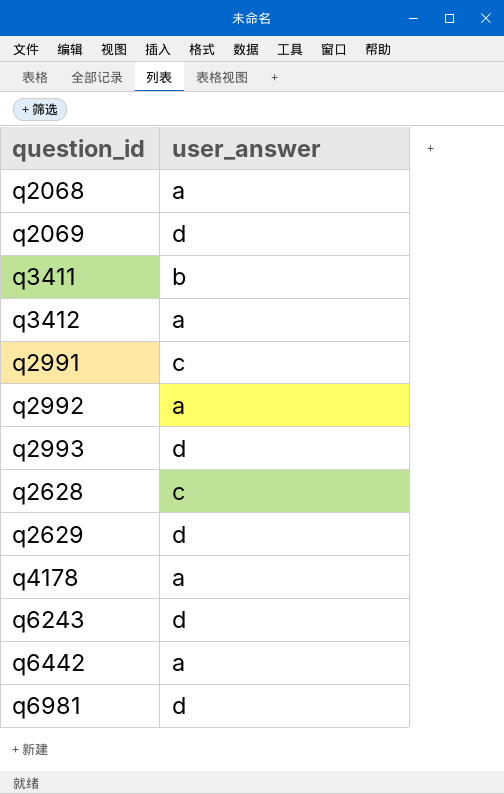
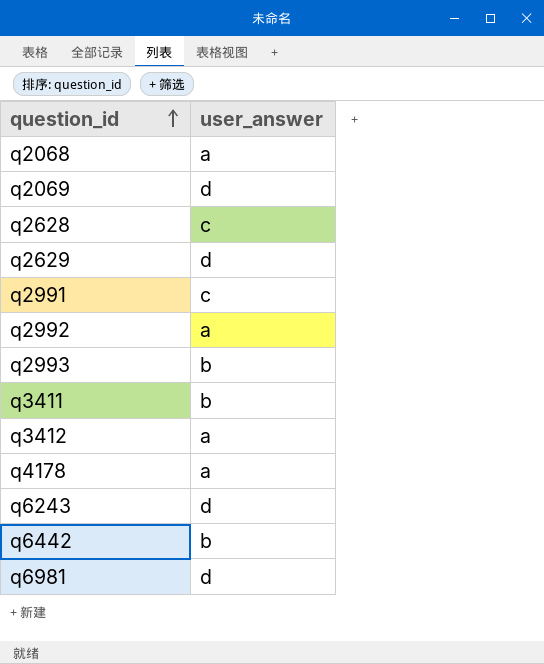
row order: none -> question_id ascending
q2993 | user_answer: d -> b
q6442 | user_answer: a -> b

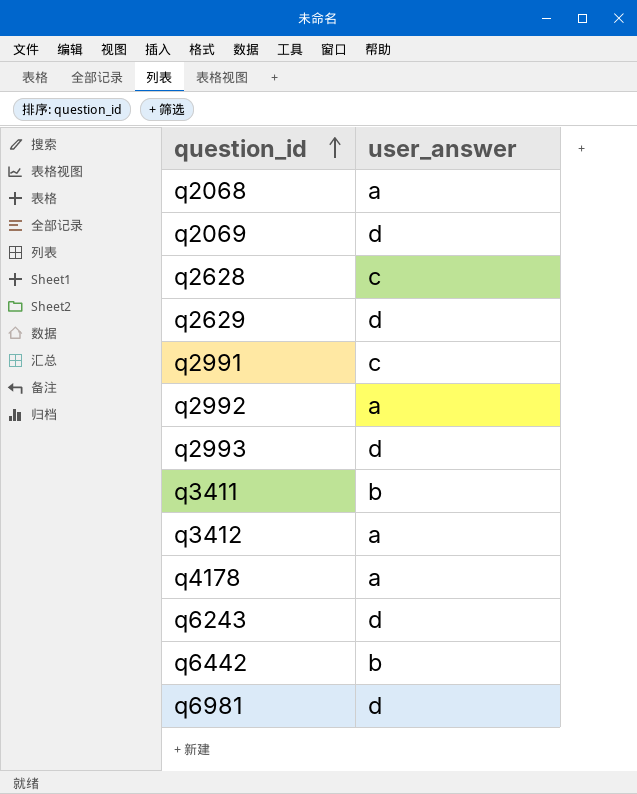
q2993 | user_answer: b -> d

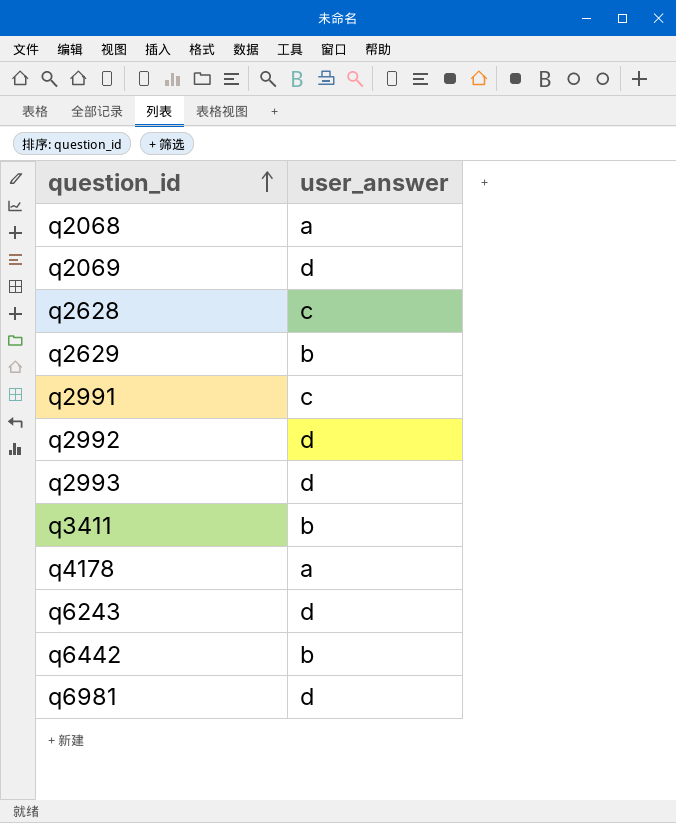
row q3412: a -> none
q2629 | user_answer: d -> b
q2992 | user_answer: a -> d

